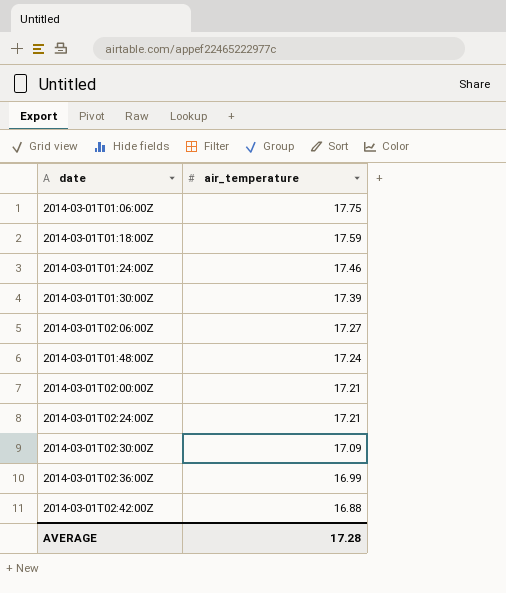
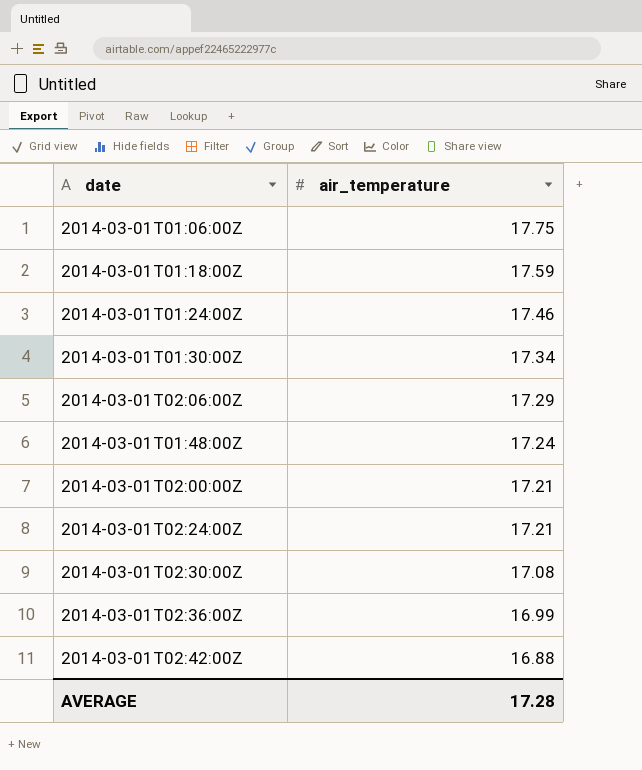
2014-03-01T01:30:00Z | air_temperature: 17.39 -> 17.34
2014-03-01T02:06:00Z | air_temperature: 17.27 -> 17.29
2014-03-01T02:30:00Z | air_temperature: 17.09 -> 17.08

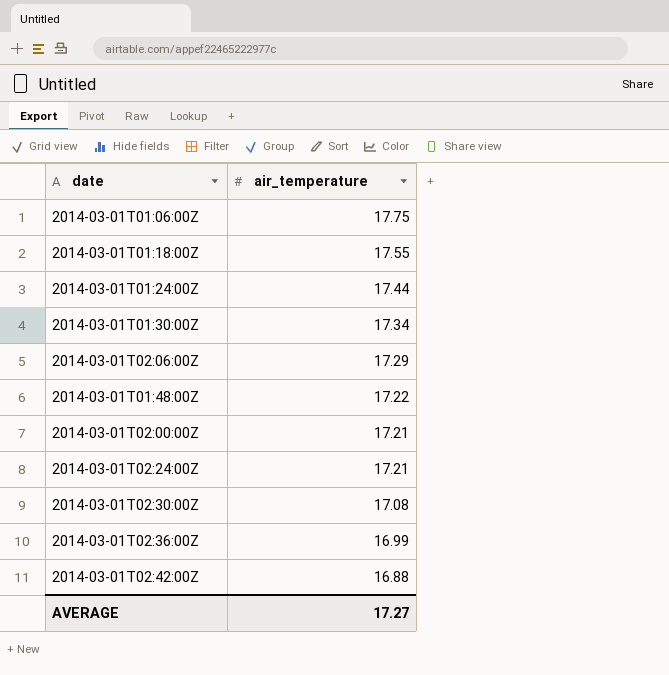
2014-03-01T01:18:00Z | air_temperature: 17.59 -> 17.55
2014-03-01T01:24:00Z | air_temperature: 17.46 -> 17.44
2014-03-01T01:48:00Z | air_temperature: 17.24 -> 17.22
AVERAGE | air_temperature: 17.28 -> 17.27

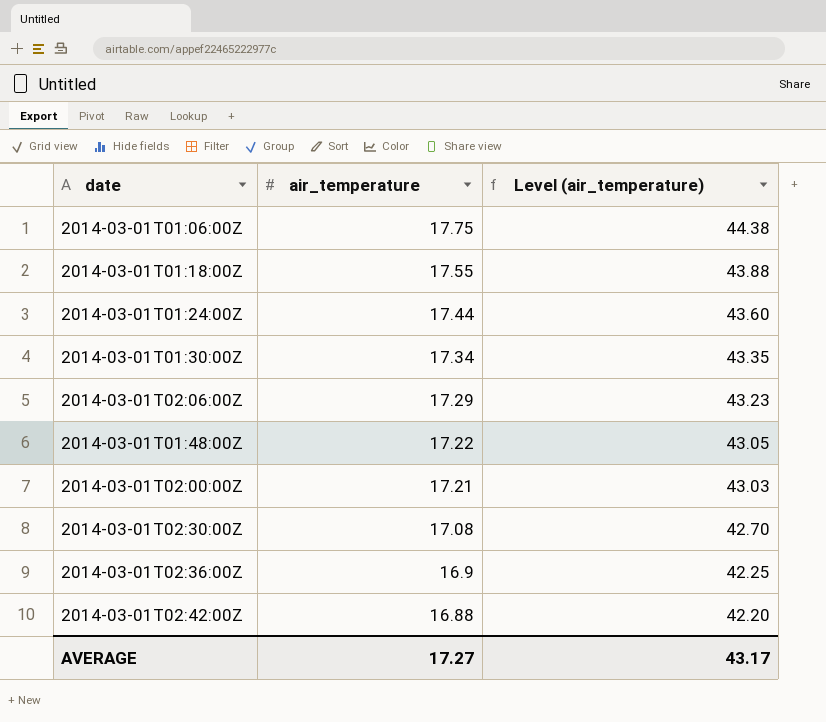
column Level (air_temperature) | formula: none -> [air_temperature] * 2.5
row 2014-03-01T02:24:00Z: 17.21 -> none
2014-03-01T02:36:00Z | air_temperature: 16.99 -> 16.9

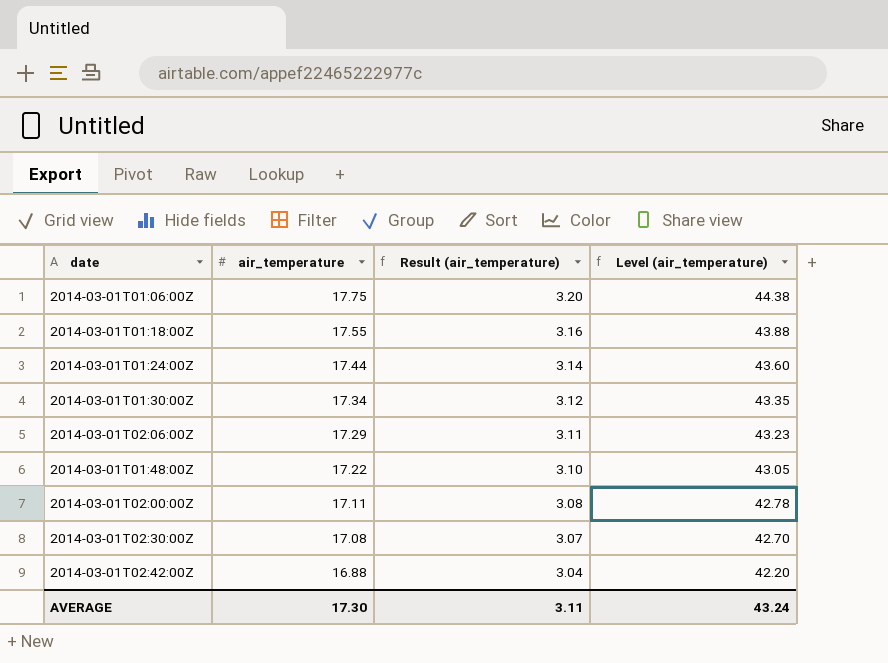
column Result (air_temperature) | formula: none -> [air_temperature] * 0.18
row 2014-03-01T02:36:00Z: 16.9 | 42.25 -> none
2014-03-01T02:00:00Z | air_temperature: 17.21 -> 17.11
2014-03-01T02:00:00Z | Level (air_temperature): 43.03 -> 42.78
AVERAGE | air_temperature: 17.27 -> 17.30
AVERAGE | Level (air_temperature): 43.17 -> 43.24

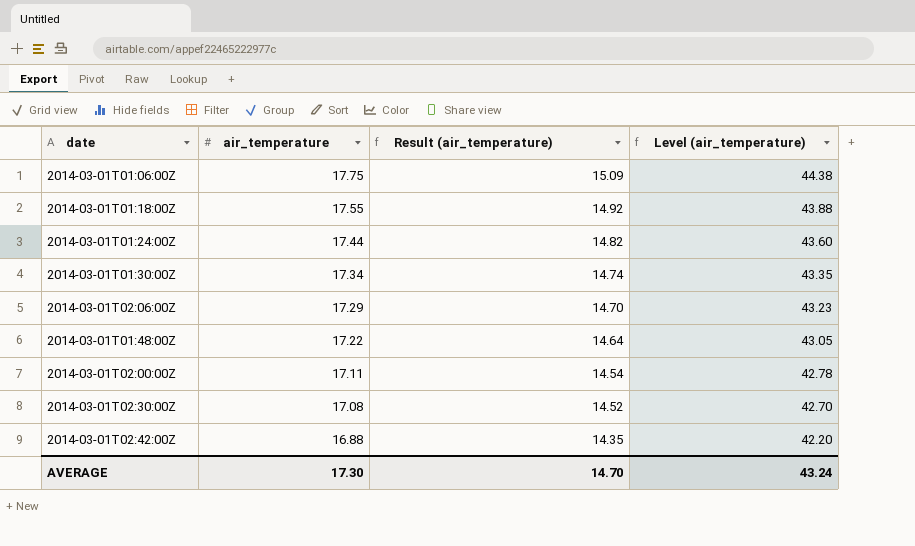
column Result (air_temperature) | formula: [air_temperature] * 0.18 -> [air_temperature] * 0.85
AVERAGE | Result (air_temperature): 3.11 -> 14.70

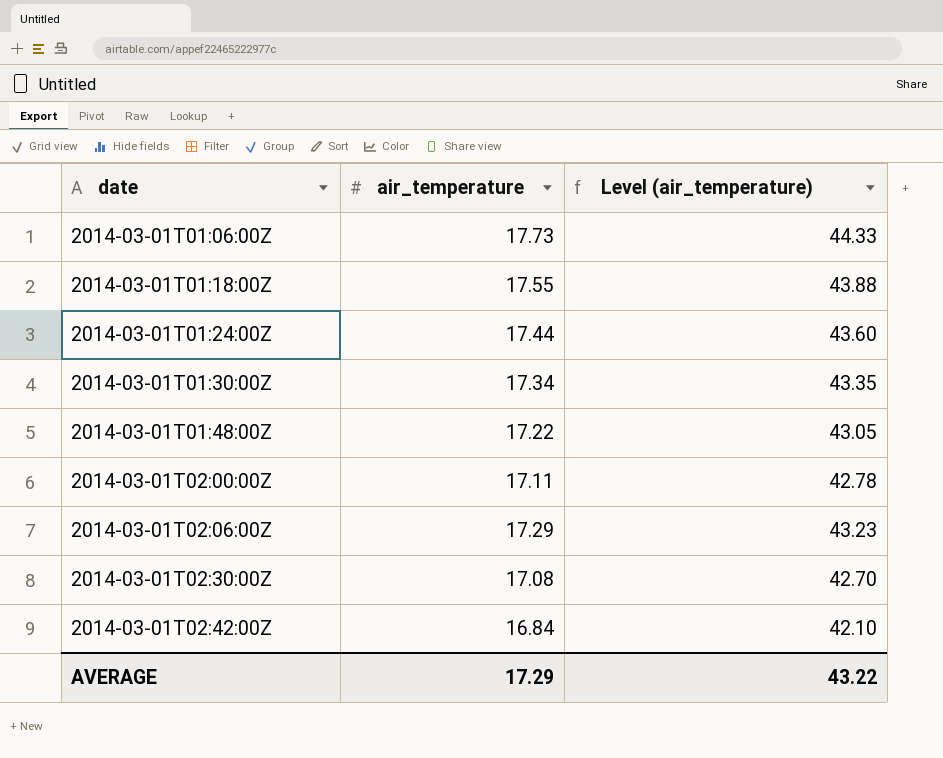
row order: air_temperature descending -> date ascending
column Result (air_temperature) | formula: [air_temperature] * 0.85 -> none
2014-03-01T01:06:00Z | air_temperature: 17.75 -> 17.73
2014-03-01T01:06:00Z | Level (air_temperature): 44.38 -> 44.33
2014-03-01T02:42:00Z | air_temperature: 16.88 -> 16.84
2014-03-01T02:42:00Z | Level (air_temperature): 42.20 -> 42.10
AVERAGE | air_temperature: 17.30 -> 17.29
AVERAGE | Level (air_temperature): 43.24 -> 43.22

